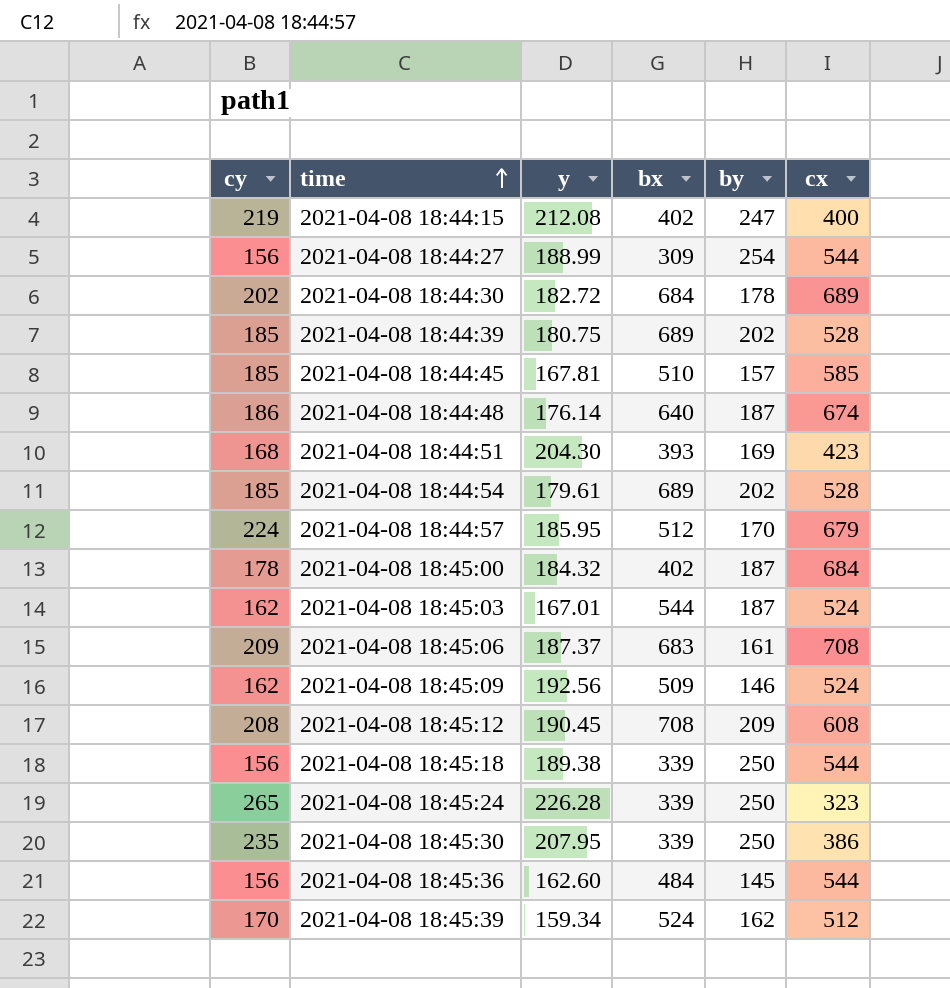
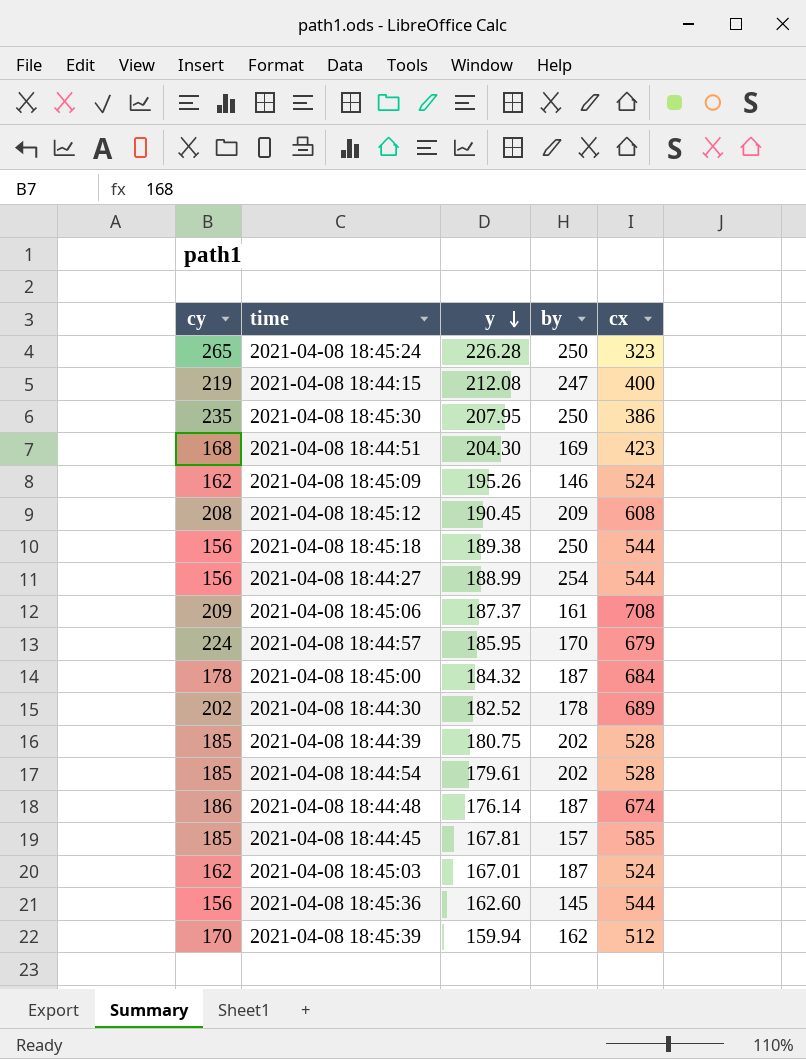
row order: time ascending -> y descending
column bx | position: 4 -> none
2021-04-08 18:45:09 | y: 192.56 -> 195.26
2021-04-08 18:44:30 | y: 182.72 -> 182.52
2021-04-08 18:45:39 | y: 159.34 -> 159.94

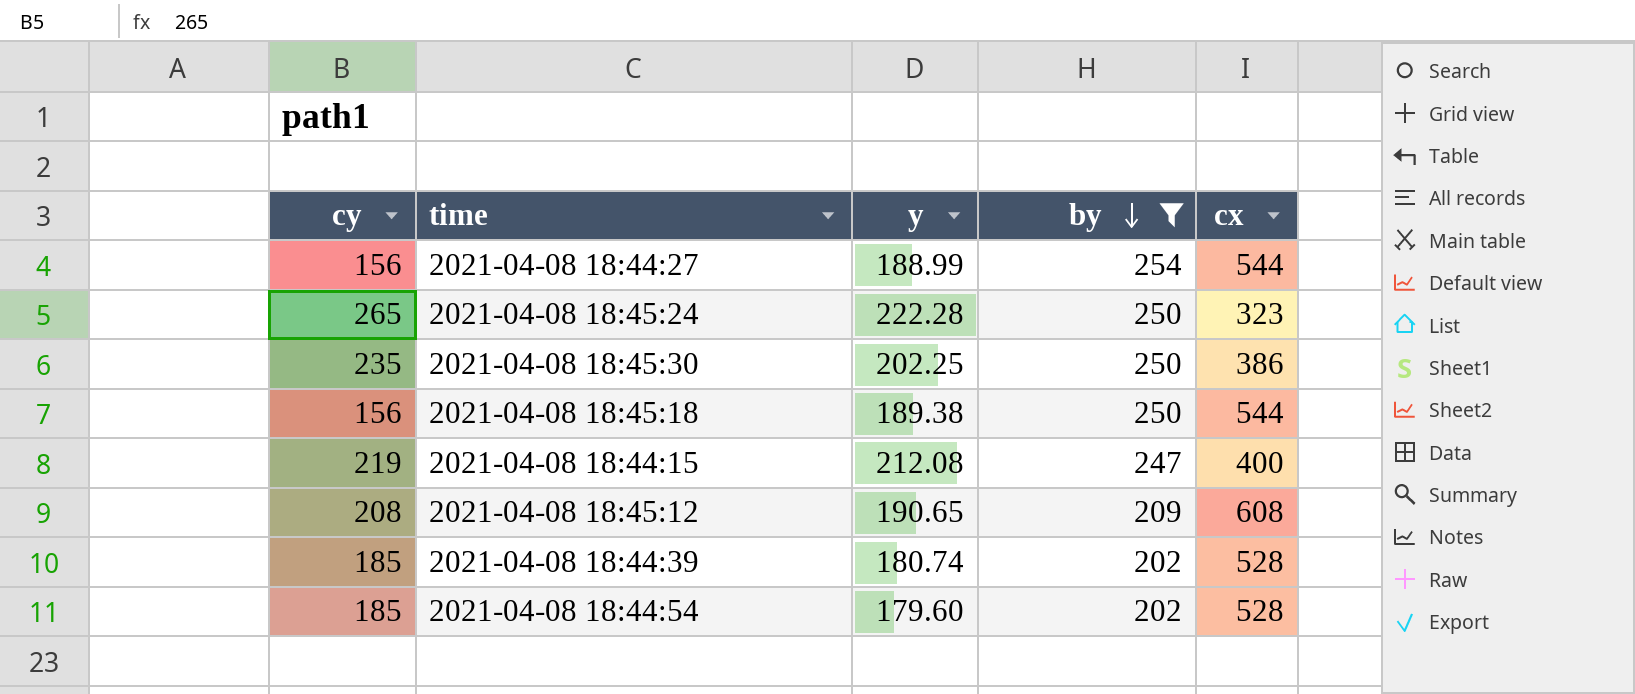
filter: none -> by >= 202
row order: y descending -> by descending
2021-04-08 18:45:24 | y: 226.28 -> 222.28
2021-04-08 18:45:30 | y: 207.95 -> 202.25
2021-04-08 18:45:12 | y: 190.45 -> 190.65
2021-04-08 18:44:39 | y: 180.75 -> 180.74
2021-04-08 18:44:54 | y: 179.61 -> 179.60

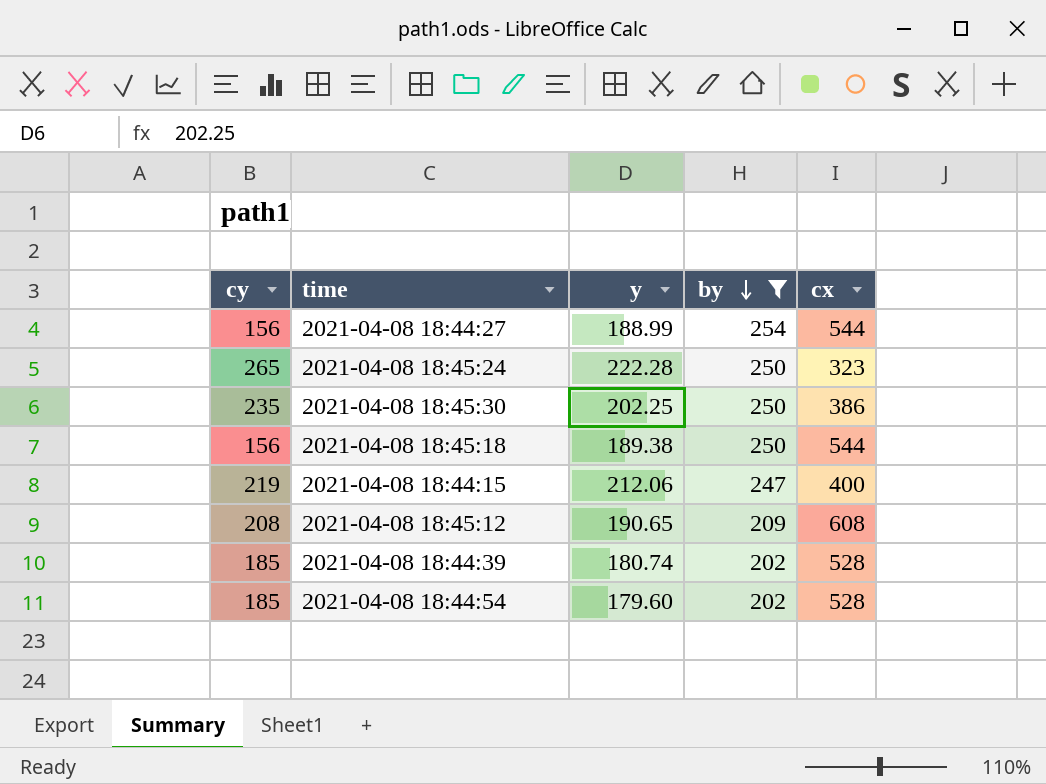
2021-04-08 18:44:15 | y: 212.08 -> 212.06

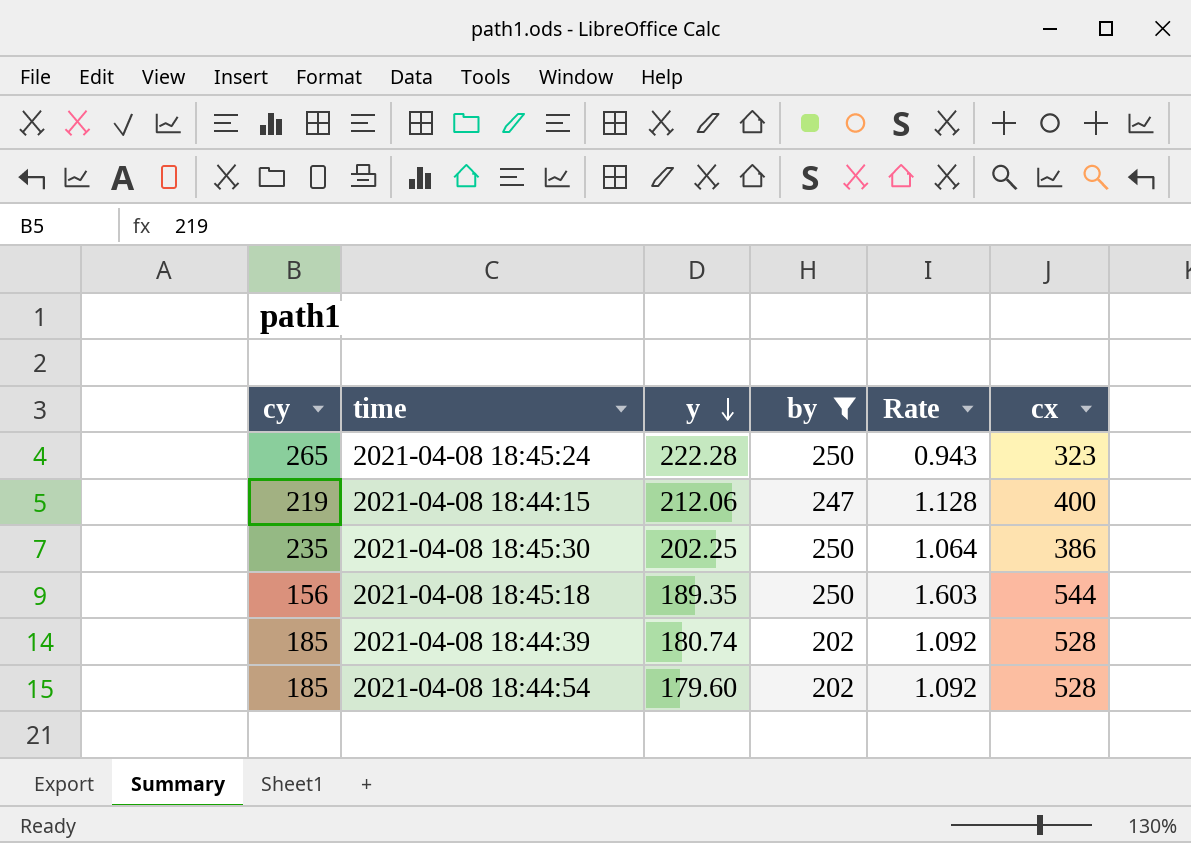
row order: by descending -> y descending
column Rate | formula: none -> [by] / [cy]
row 2021-04-08 18:44:27: 156 | 188.99 | 254 | 544 -> none
row 2021-04-08 18:45:12: 208 | 190.65 | 209 | 608 -> none
2021-04-08 18:45:18 | y: 189.38 -> 189.35

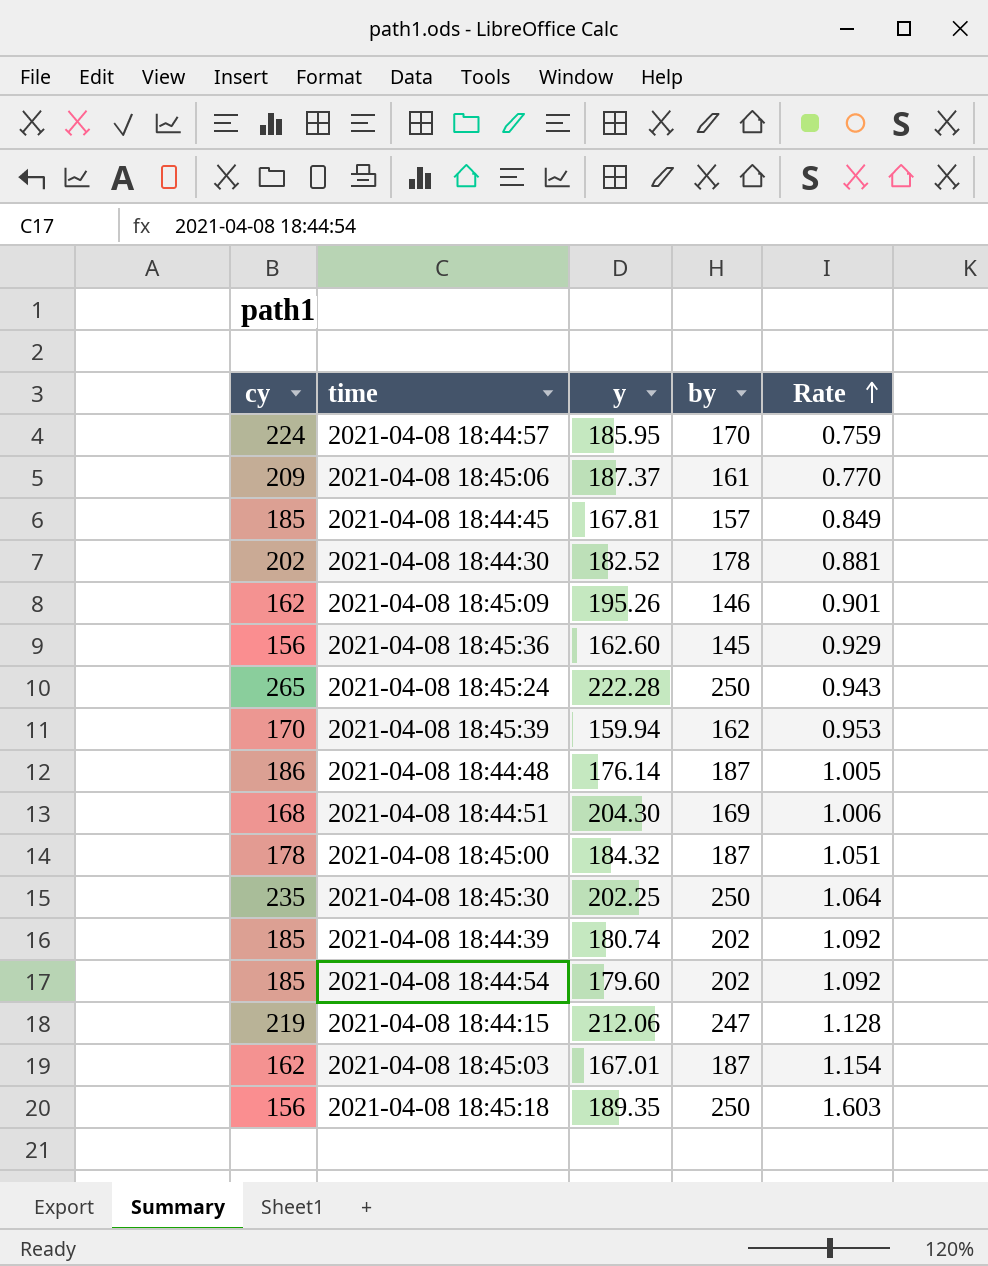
filter: by >= 202 -> none
row order: y descending -> Rate ascending
column cx | position: 6 -> none

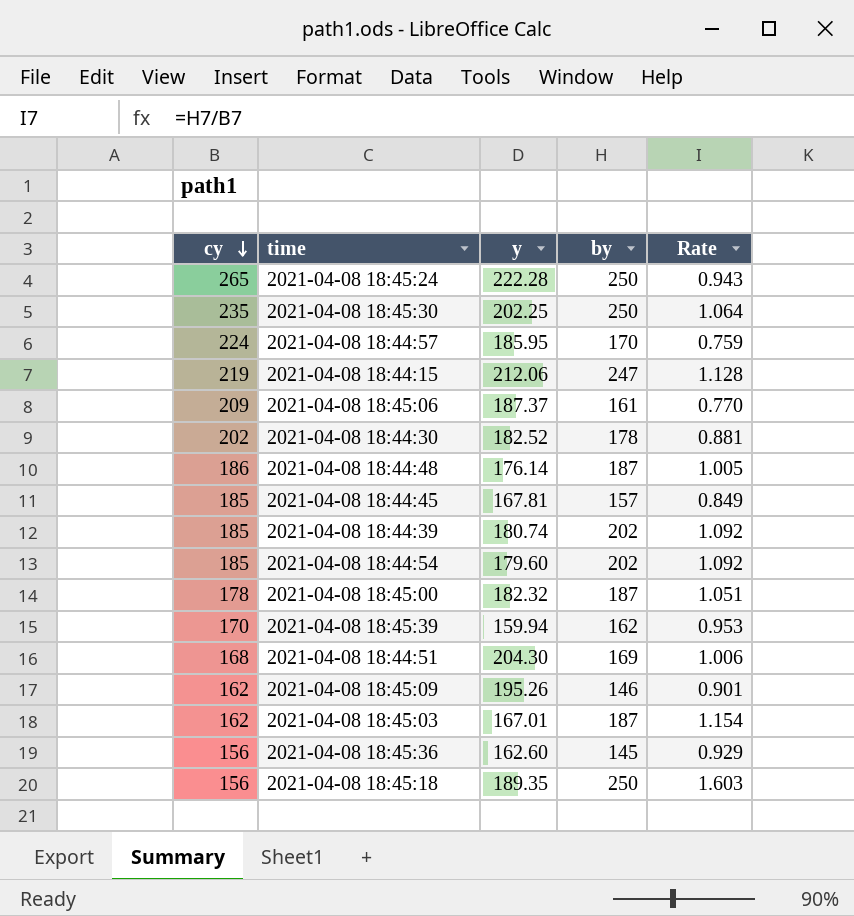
row order: Rate ascending -> cy descending
2021-04-08 18:45:00 | y: 184.32 -> 182.32

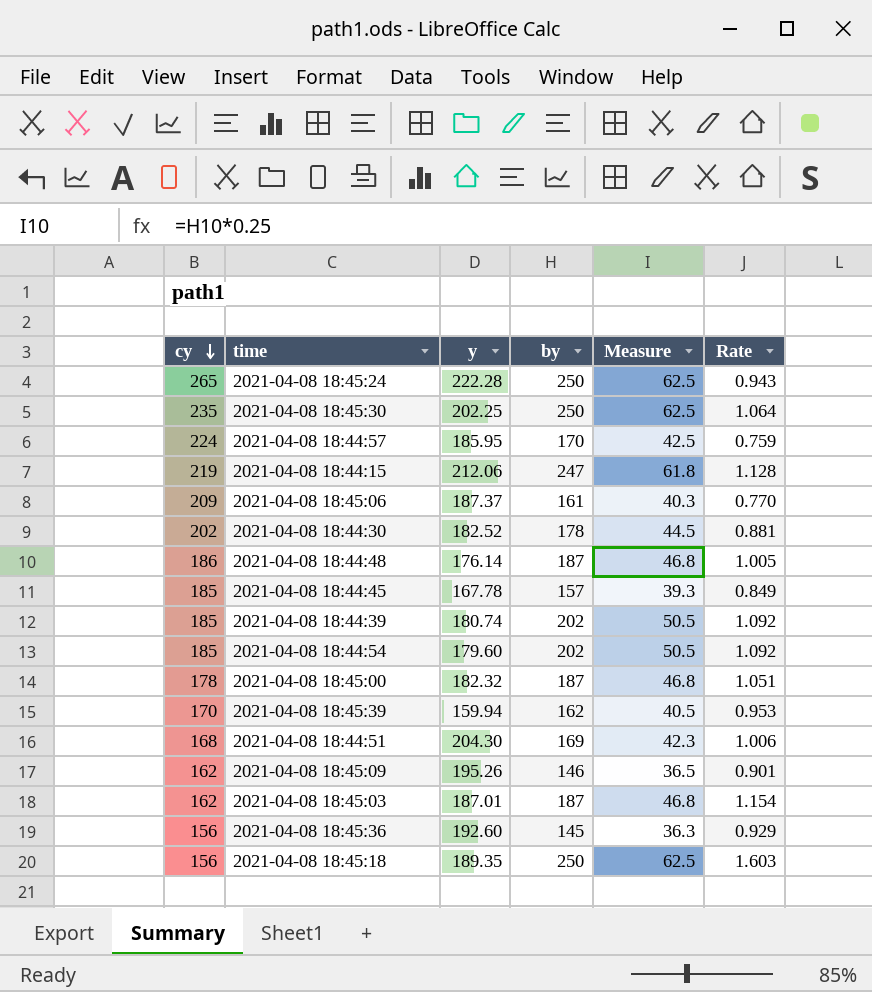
column Measure | formula: none -> [by] * 0.25
2021-04-08 18:44:45 | y: 167.81 -> 167.78
2021-04-08 18:45:03 | y: 167.01 -> 187.01
2021-04-08 18:45:36 | y: 162.60 -> 192.60

